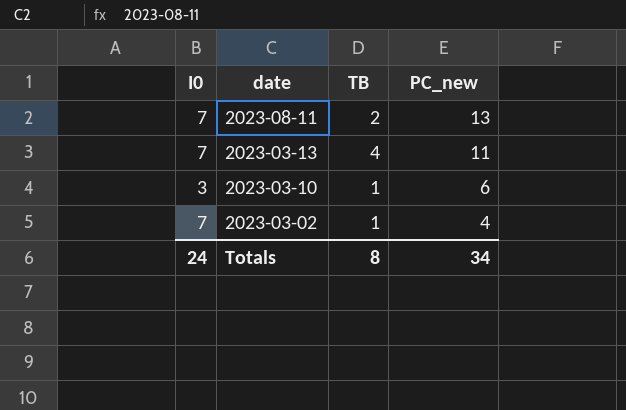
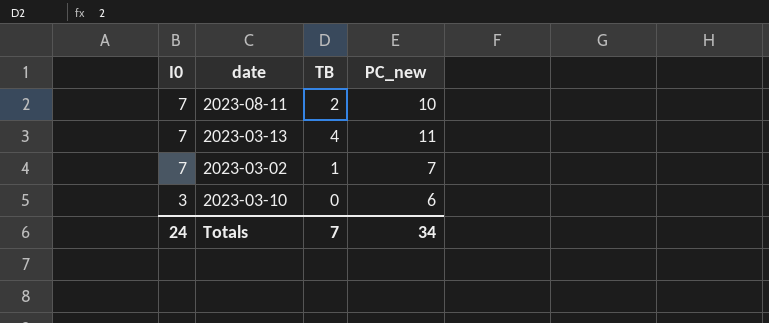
row order: date descending -> I0 descending
2023-08-11 | PC_new: 13 -> 10
2023-03-02 | PC_new: 4 -> 7
2023-03-10 | TB: 1 -> 0
Totals | TB: 8 -> 7

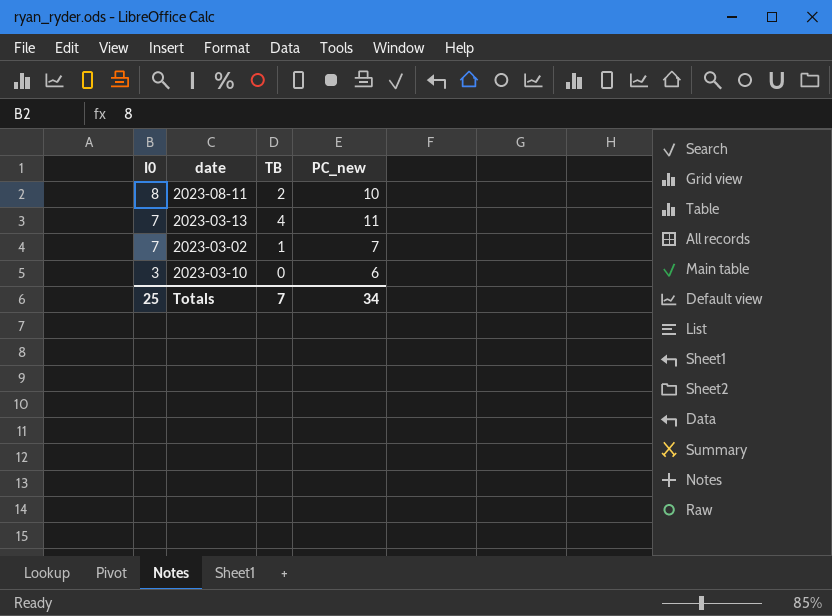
2023-08-11 | I0: 7 -> 8
Totals | I0: 24 -> 25

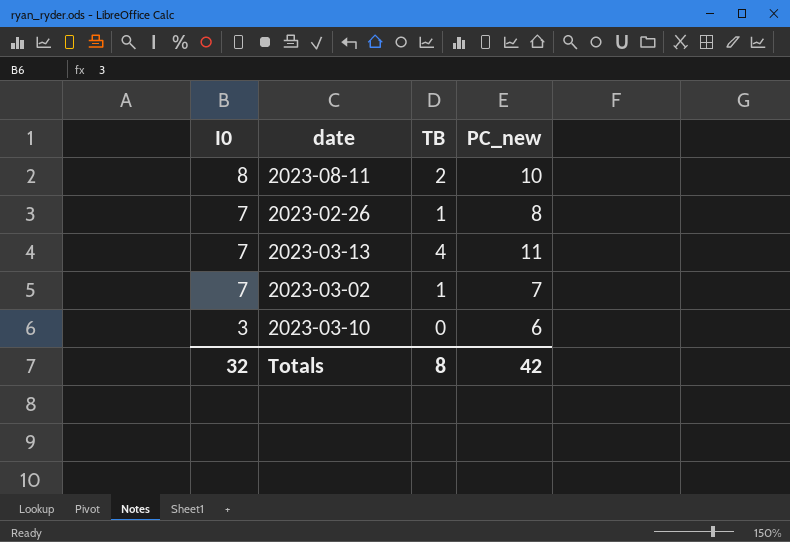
row 2023-02-26: none -> 7 | 1 | 8
Totals | I0: 25 -> 32
Totals | TB: 7 -> 8
Totals | PC_new: 34 -> 42

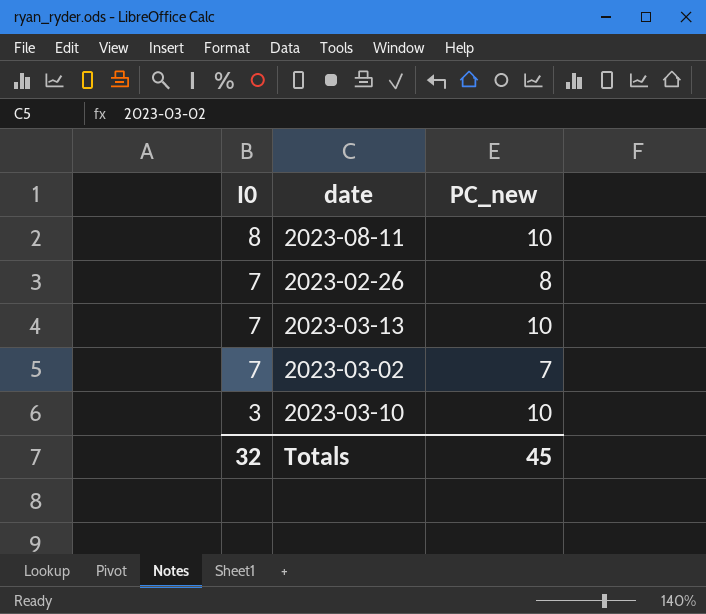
column TB | position: 3 -> none
2023-03-13 | PC_new: 11 -> 10
2023-03-10 | PC_new: 6 -> 10
Totals | PC_new: 42 -> 45

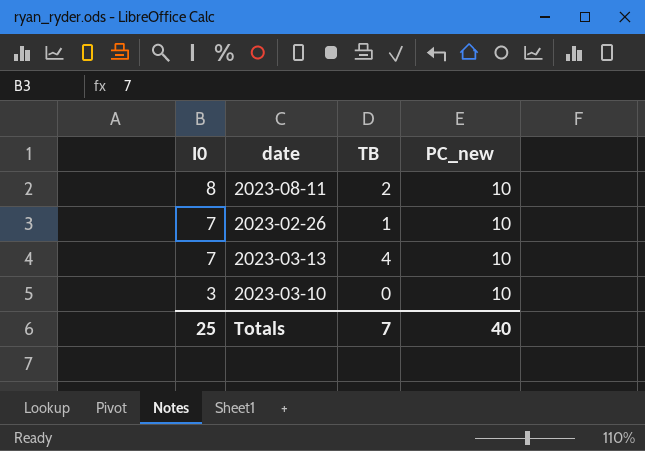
column TB | position: none -> 3
row 2023-03-02: 7 | 7 -> none
2023-02-26 | PC_new: 8 -> 10
Totals | I0: 32 -> 25
Totals | PC_new: 45 -> 40

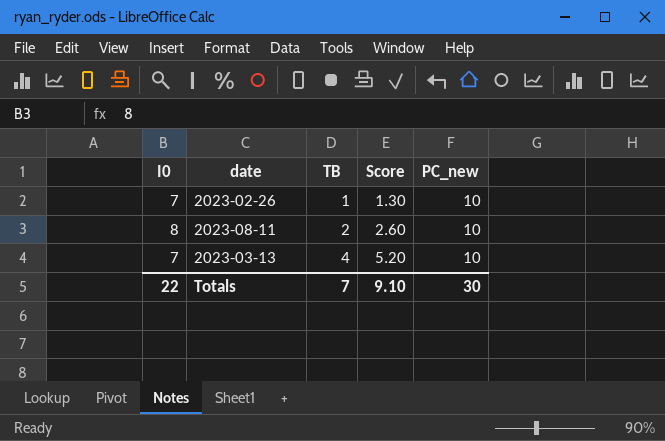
row order: I0 descending -> TB ascending
column Score | formula: none -> [TB] * 1.3
row 2023-03-10: 3 | 0 | 10 -> none
Totals | I0: 25 -> 22
Totals | PC_new: 40 -> 30

